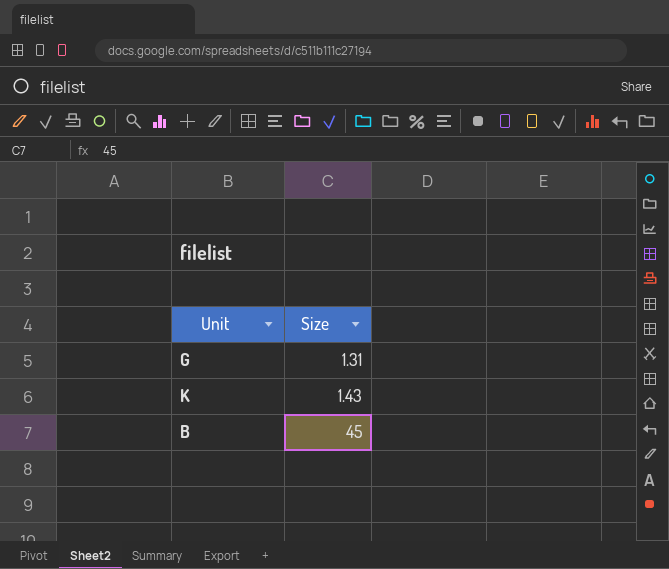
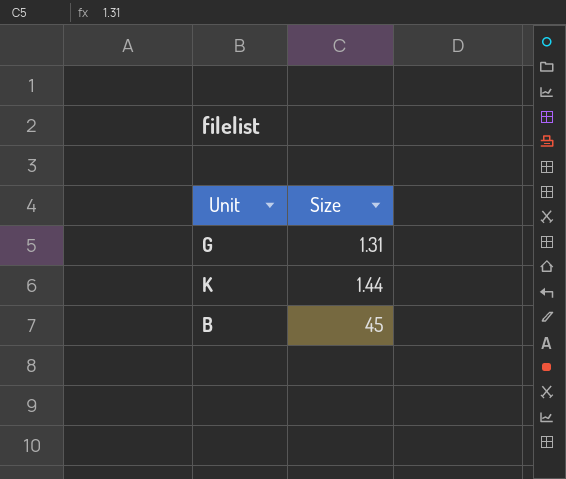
K | Size: 1.43 -> 1.44

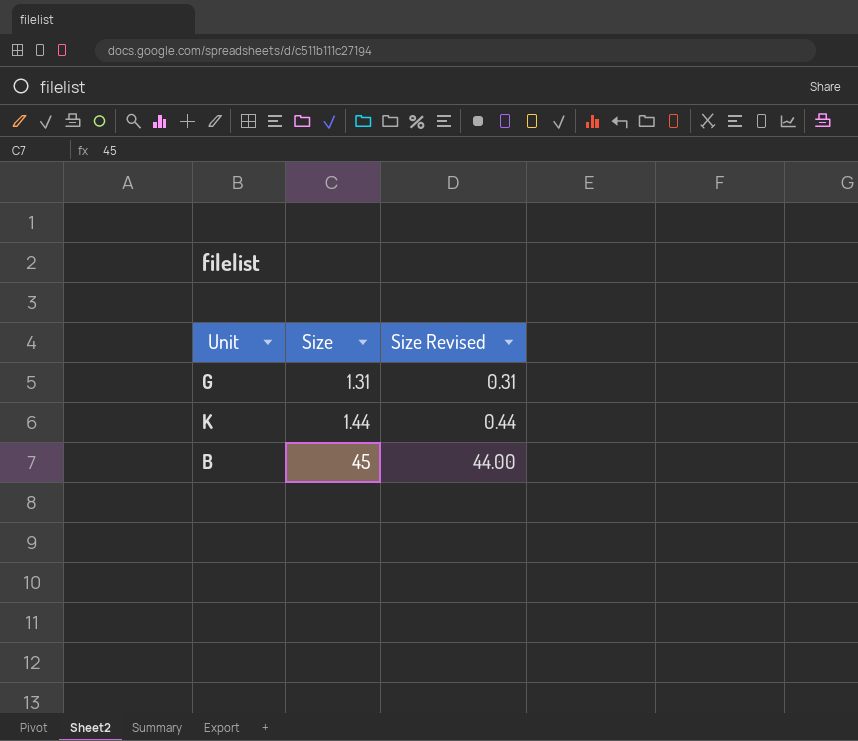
column Size Revised | formula: none -> [Size] - 1

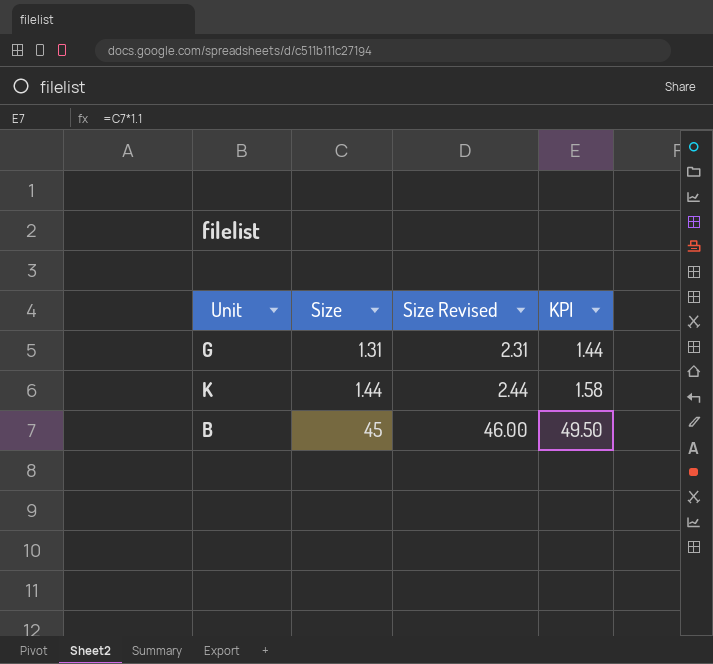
column Size Revised | formula: [Size] - 1 -> [Size] + 1
column KPI | formula: none -> [Size] * 1.1

